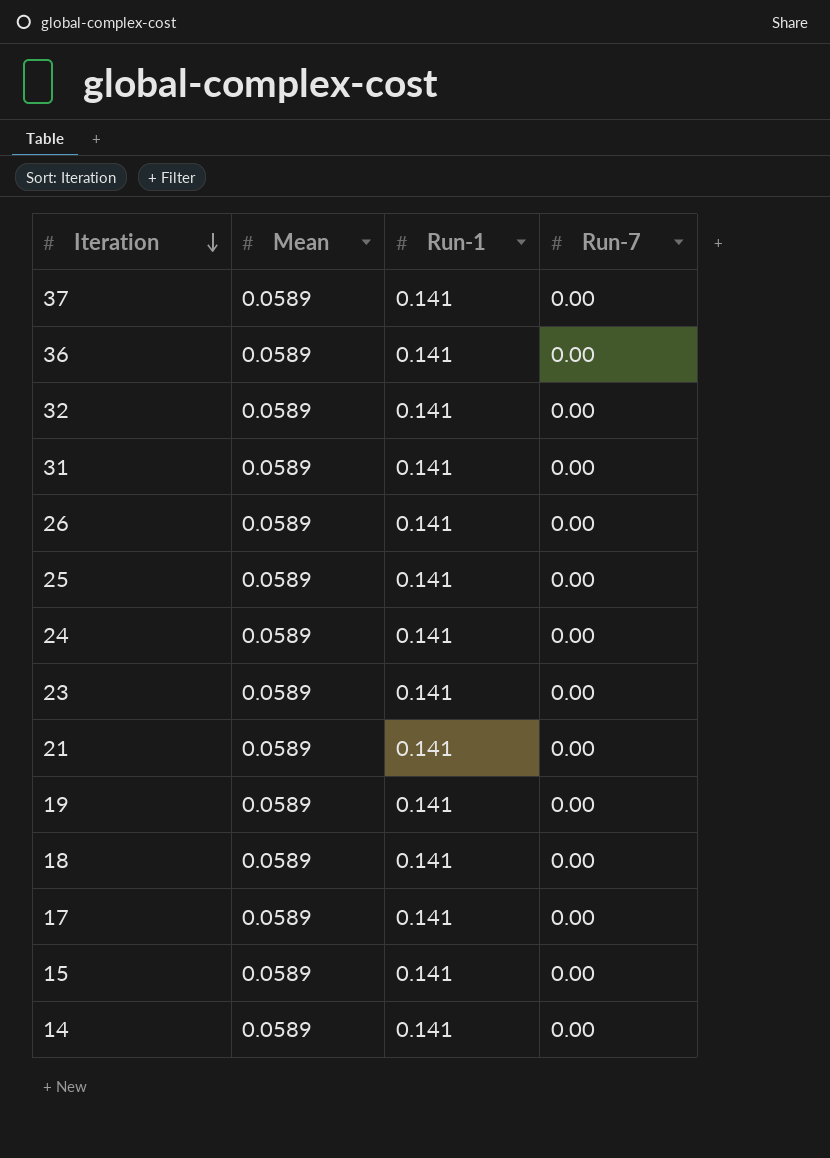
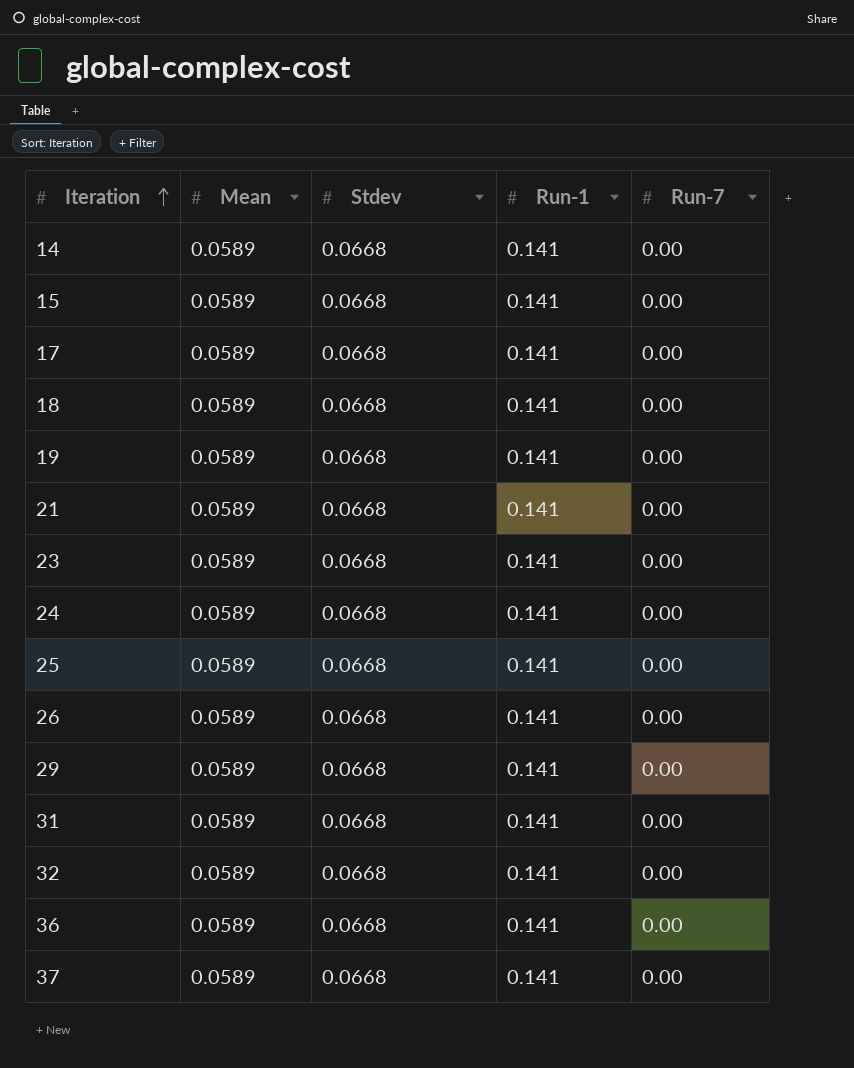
row order: Iteration descending -> Iteration ascending
column Stdev | position: none -> 3
row 29: none -> 0.0589 | 0.0668 | 0.141 | 0.00

